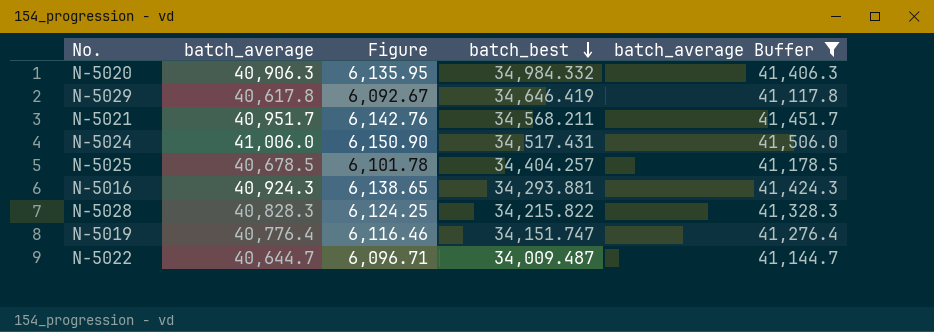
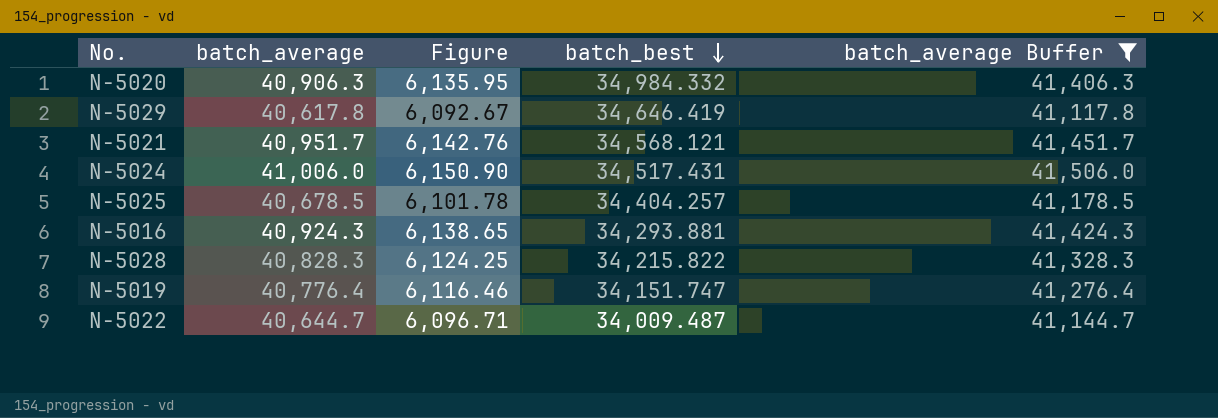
N-5021 | batch_best: 34,568.211 -> 34,568.121

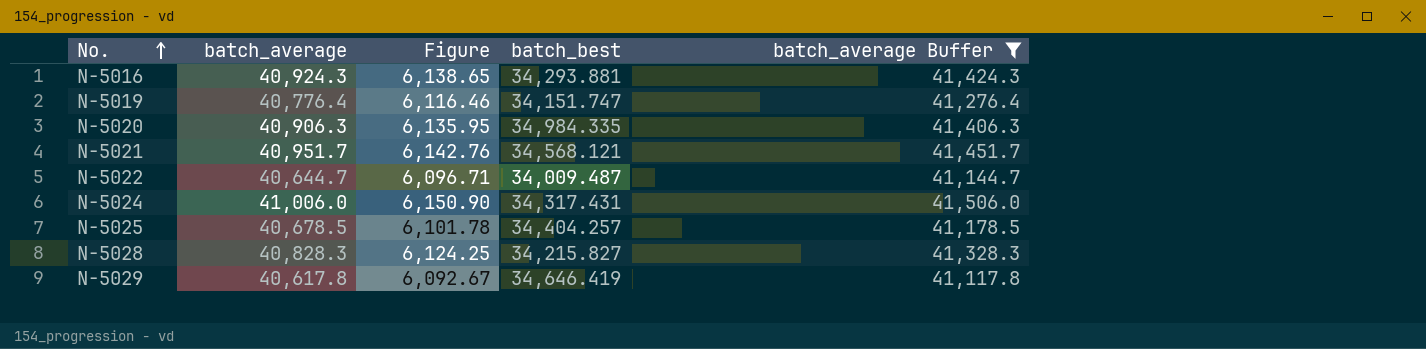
row order: batch_best descending -> No. ascending
N-5020 | batch_best: 34,984.332 -> 34,984.335
N-5024 | batch_best: 34,517.431 -> 34,317.431
N-5028 | batch_best: 34,215.822 -> 34,215.827

